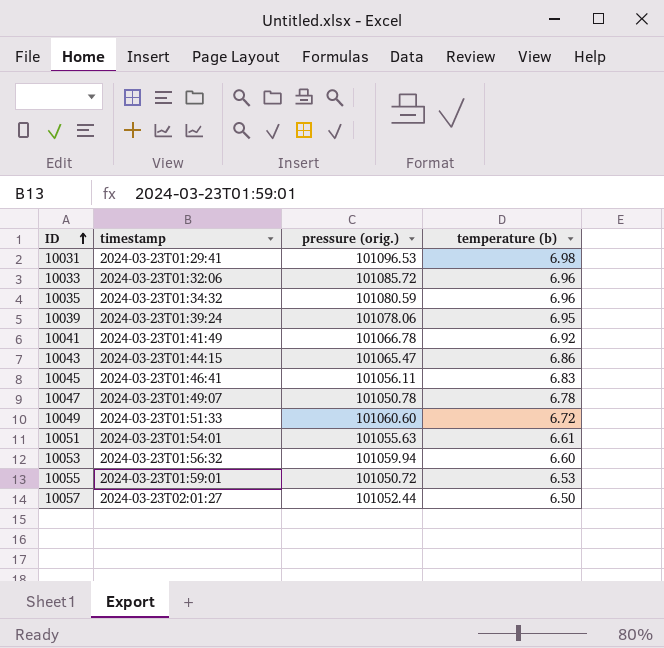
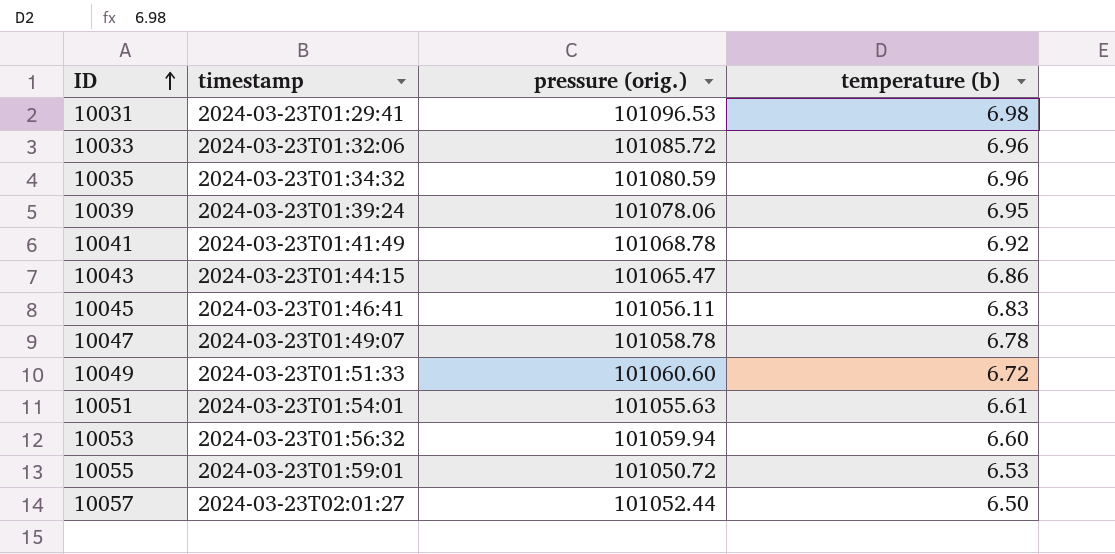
10041 | pressure (orig.): 101066.78 -> 101068.78
10047 | pressure (orig.): 101050.78 -> 101058.78

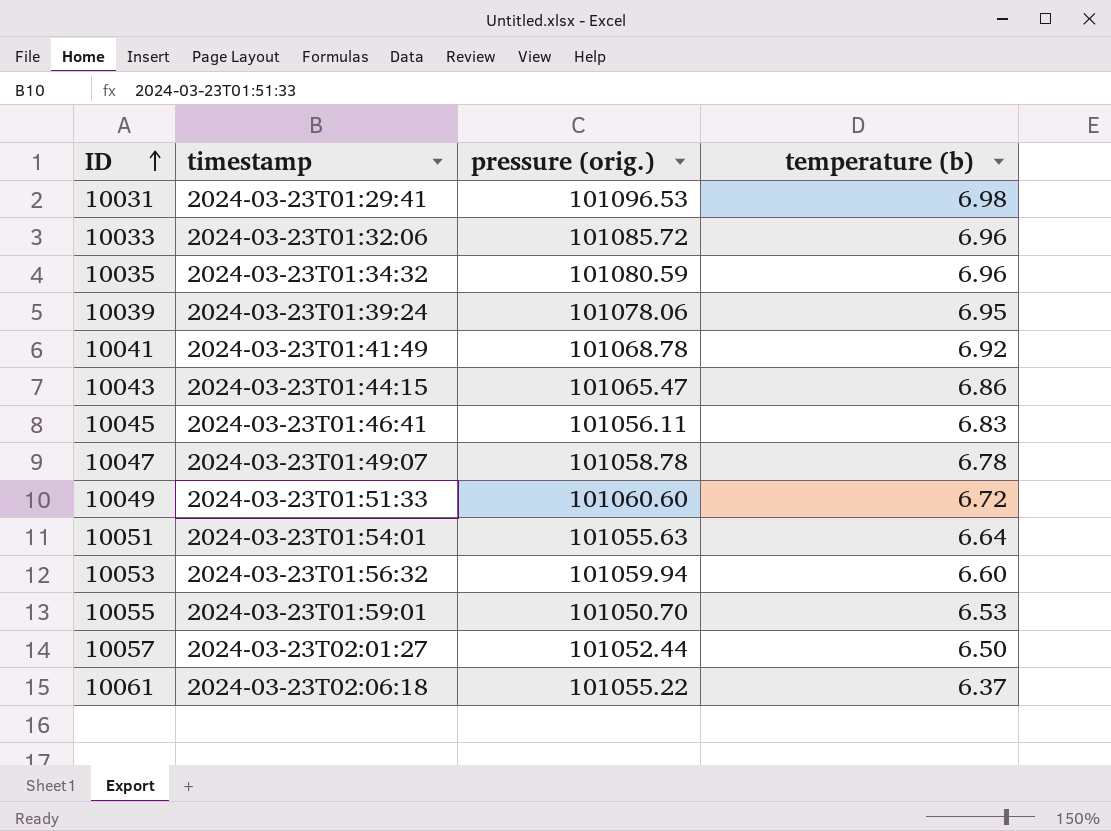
10051 | temperature (b): 6.61 -> 6.64
10055 | pressure (orig.): 101050.72 -> 101050.70
row 10061: none -> 2024-03-23T02:06:18 | 101055.22 | 6.37

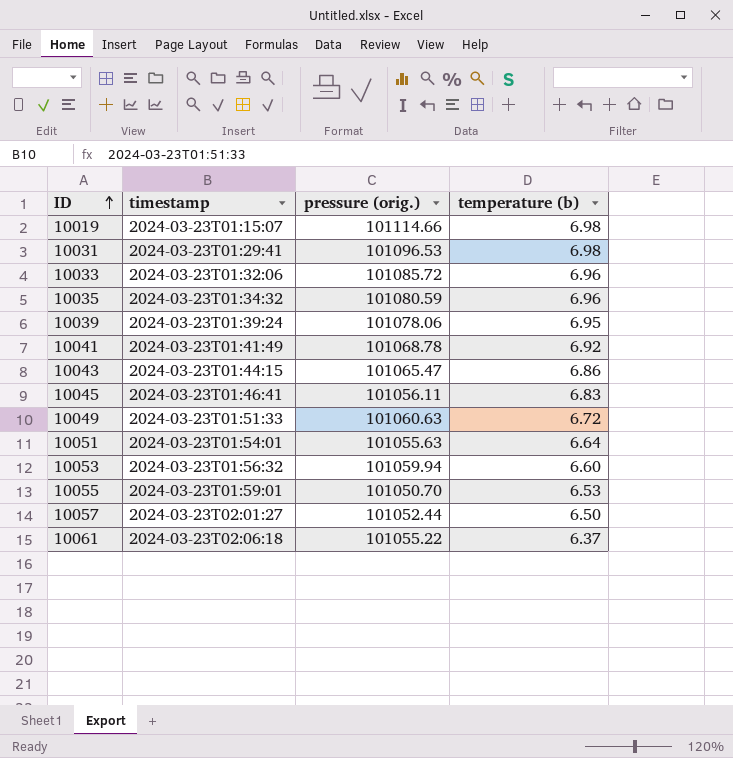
row 10047: 2024-03-23T01:49:07 | 101058.78 | 6.78 -> none
row 10019: none -> 2024-03-23T01:15:07 | 101114.66 | 6.98
10049 | pressure (orig.): 101060.60 -> 101060.63

